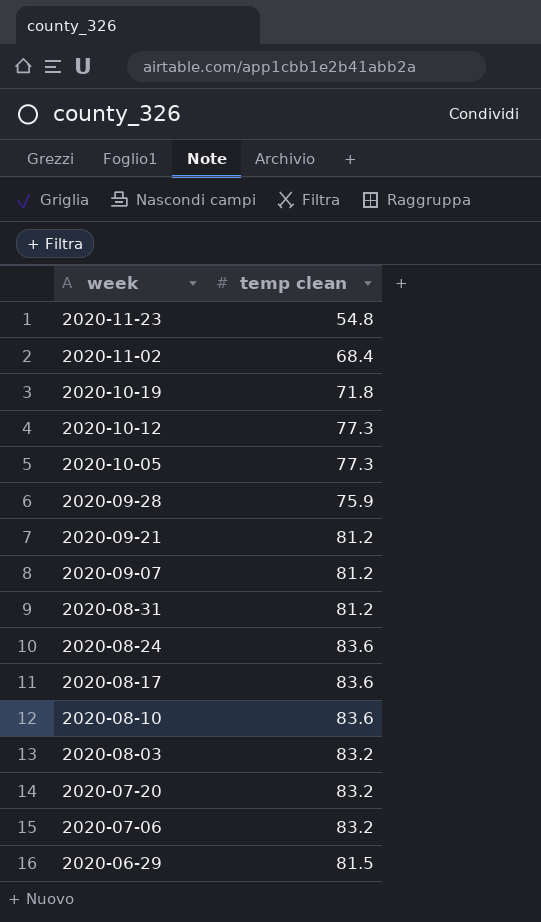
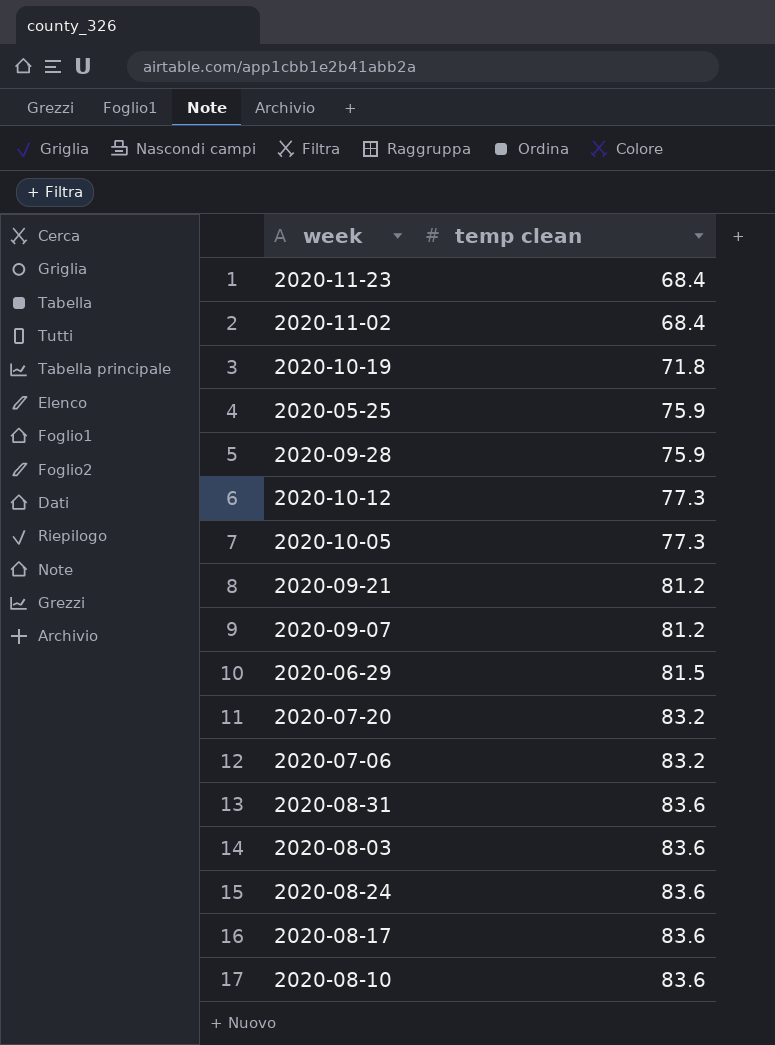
row order: week descending -> temp clean ascending
2020-11-23 | temp clean: 54.8 -> 68.4
row 2020-05-25: none -> 75.9
2020-08-31 | temp clean: 81.2 -> 83.6
2020-08-03 | temp clean: 83.2 -> 83.6

